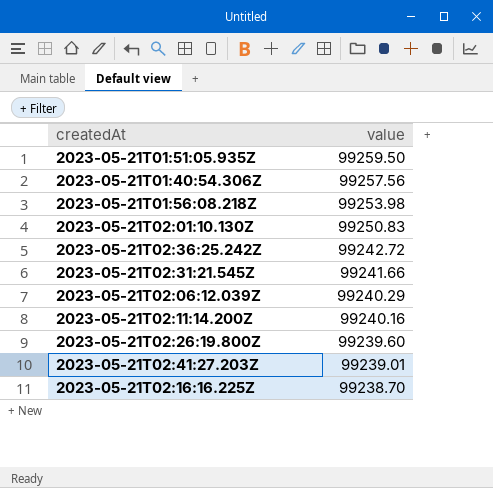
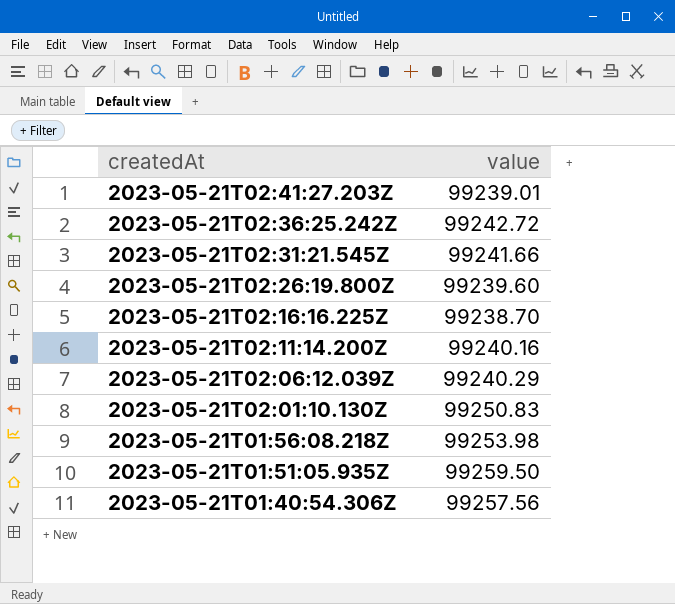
row order: value descending -> createdAt descending

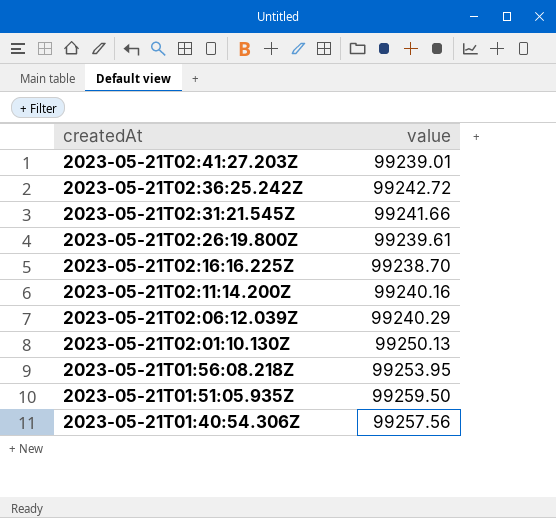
2023-05-21T02:26:19.800Z | value: 99239.60 -> 99239.61
2023-05-21T02:01:10.130Z | value: 99250.83 -> 99250.13
2023-05-21T01:56:08.218Z | value: 99253.98 -> 99253.95

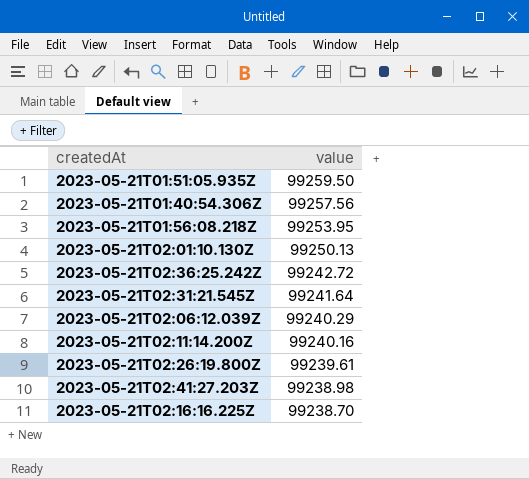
row order: createdAt descending -> value descending
2023-05-21T02:31:21.545Z | value: 99241.66 -> 99241.64
2023-05-21T02:41:27.203Z | value: 99239.01 -> 99238.98

